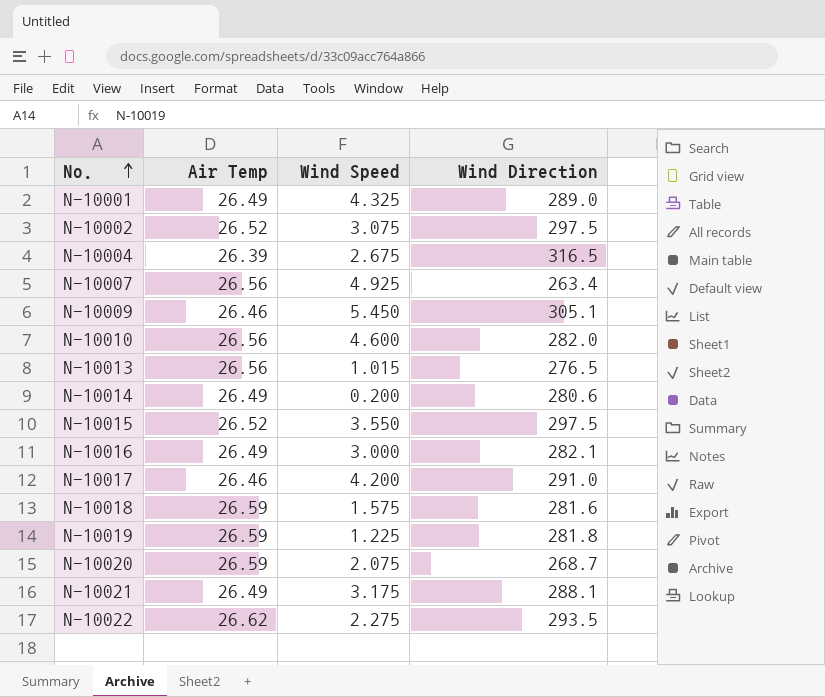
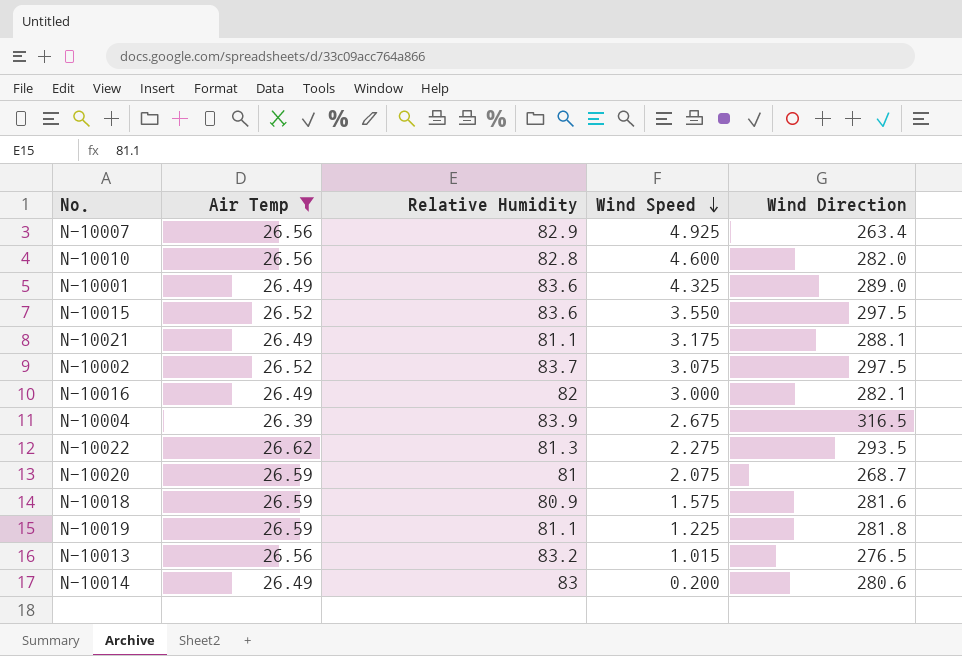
filter: none -> Air Temp != 26.46
row order: No. ascending -> Wind Speed descending
column Relative Humidity | position: none -> 3

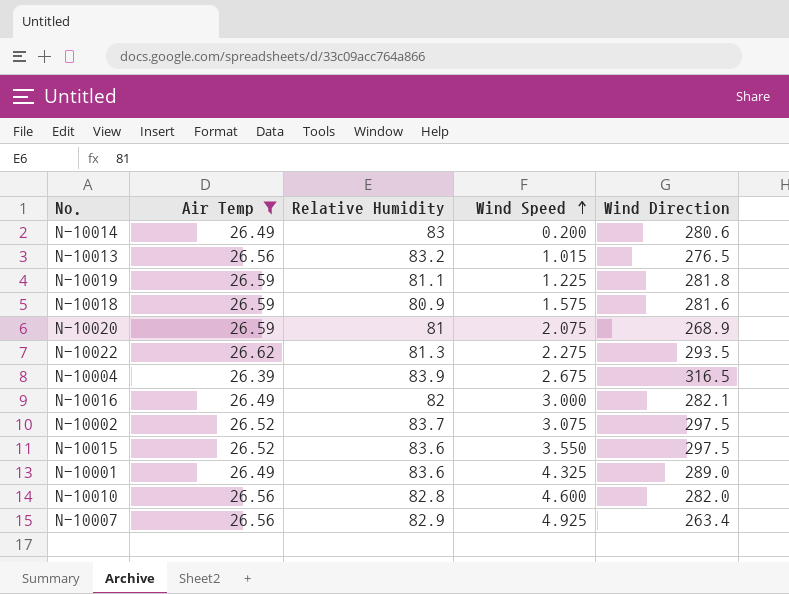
row order: Wind Speed descending -> Wind Speed ascending
row N-10021: 26.49 | 81.1 | 3.175 | 288.1 -> none
N-10020 | Wind Direction: 268.7 -> 268.9

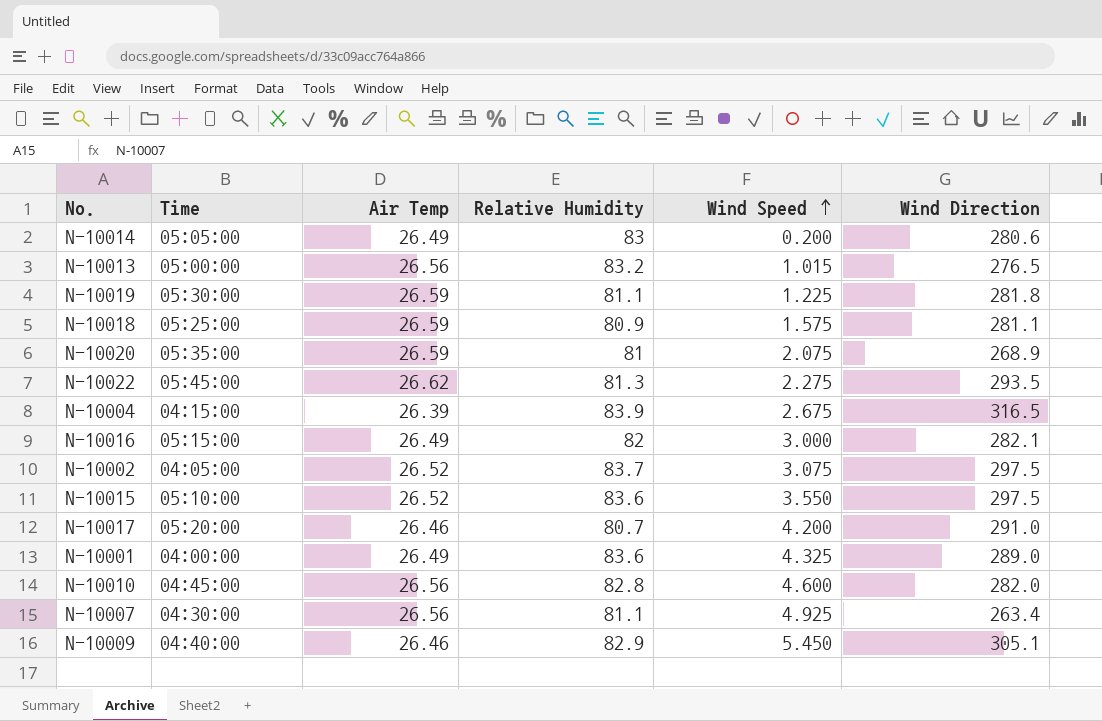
filter: Air Temp != 26.46 -> none
column Time | position: none -> 2
N-10018 | Wind Direction: 281.6 -> 281.1
N-10007 | Relative Humidity: 82.9 -> 81.1

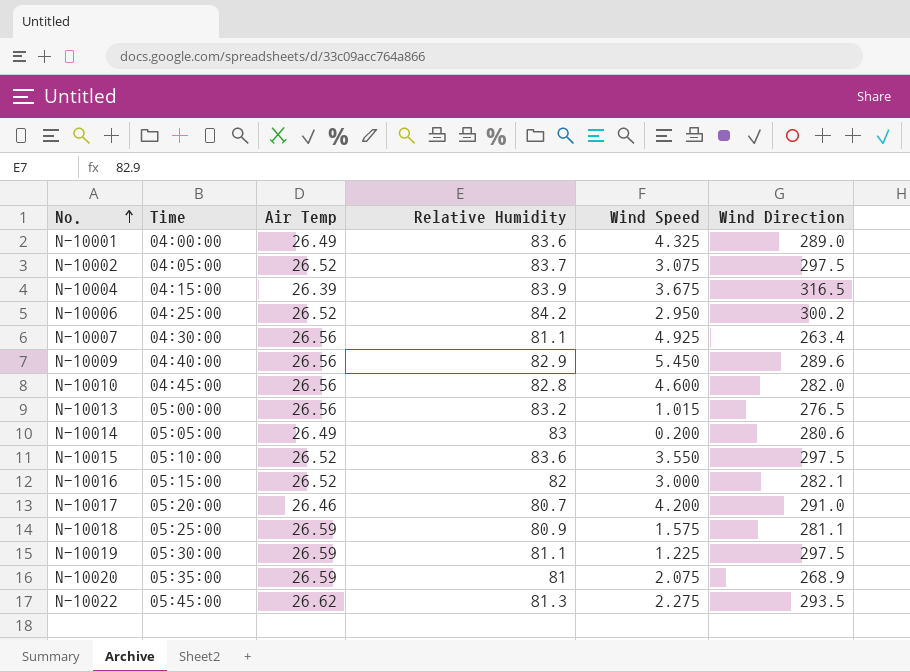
row order: Wind Speed ascending -> No. ascending
N-10004 | Wind Speed: 2.675 -> 3.675
row N-10006: none -> 04:25:00 | 26.52 | 84.2 | 2.950 | 300.2
N-10009 | Air Temp: 26.46 -> 26.56
N-10009 | Wind Direction: 305.1 -> 289.6
N-10016 | Air Temp: 26.49 -> 26.52
N-10019 | Wind Direction: 281.8 -> 297.5

